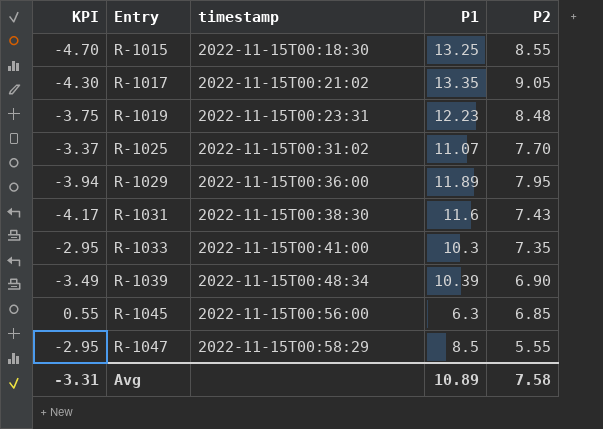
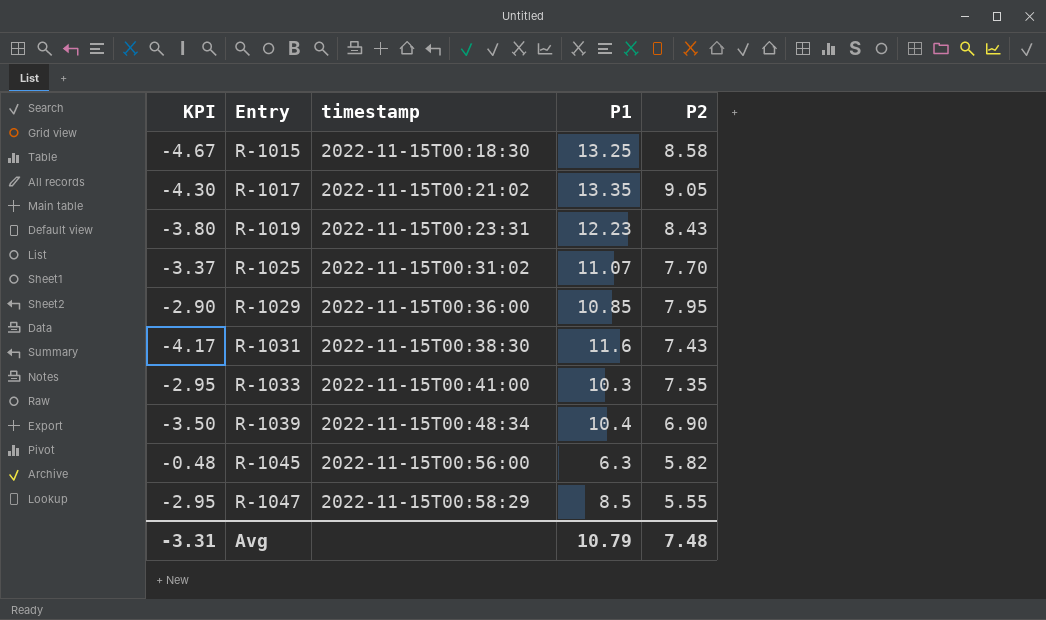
R-1015 | KPI: -4.70 -> -4.67
R-1015 | P2: 8.55 -> 8.58
R-1019 | KPI: -3.75 -> -3.80
R-1019 | P2: 8.48 -> 8.43
R-1029 | KPI: -3.94 -> -2.90
R-1029 | P1: 11.89 -> 10.85
R-1039 | KPI: -3.49 -> -3.50
R-1039 | P1: 10.39 -> 10.4
R-1045 | KPI: 0.55 -> -0.48
R-1045 | P2: 6.85 -> 5.82
Avg | P1: 10.89 -> 10.79
Avg | P2: 7.58 -> 7.48

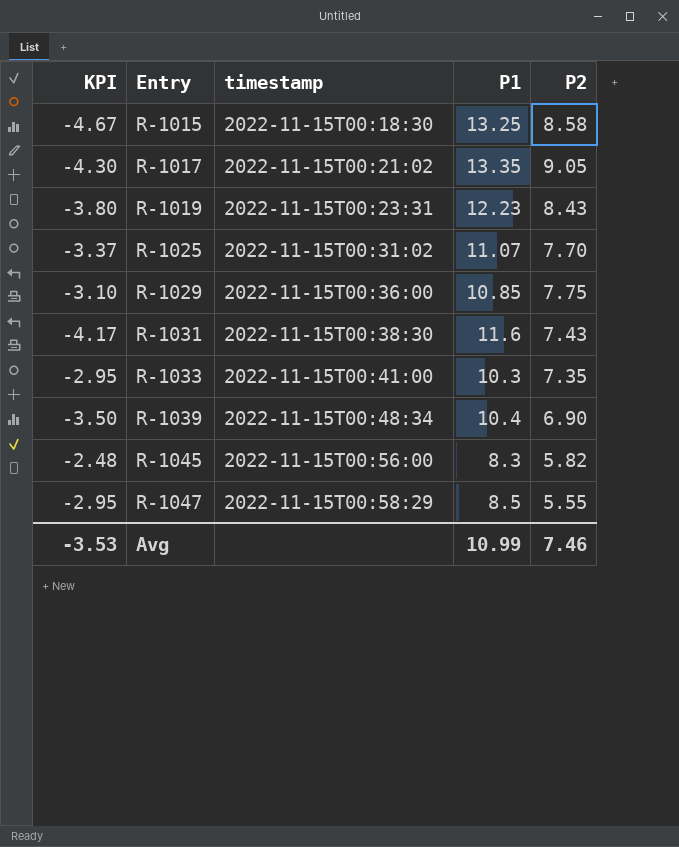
R-1029 | KPI: -2.90 -> -3.10
R-1029 | P2: 7.95 -> 7.75
R-1045 | KPI: -0.48 -> -2.48
R-1045 | P1: 6.3 -> 8.3
Avg | KPI: -3.31 -> -3.53
Avg | P1: 10.79 -> 10.99
Avg | P2: 7.48 -> 7.46

